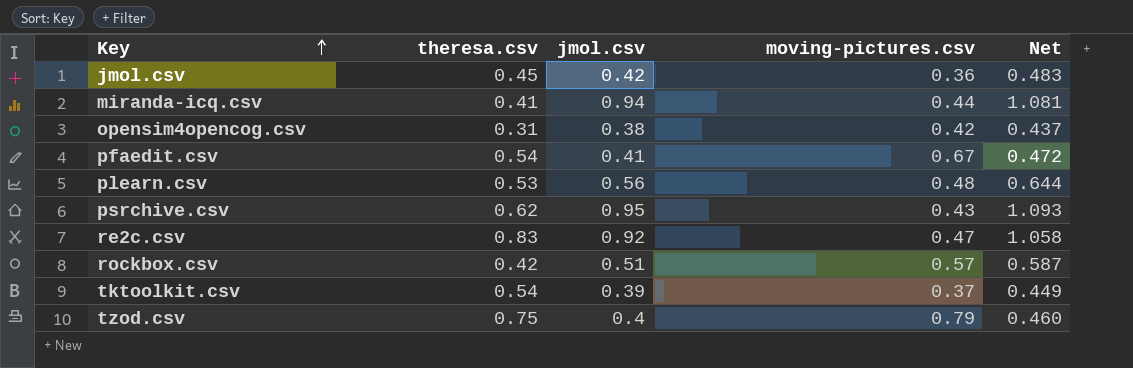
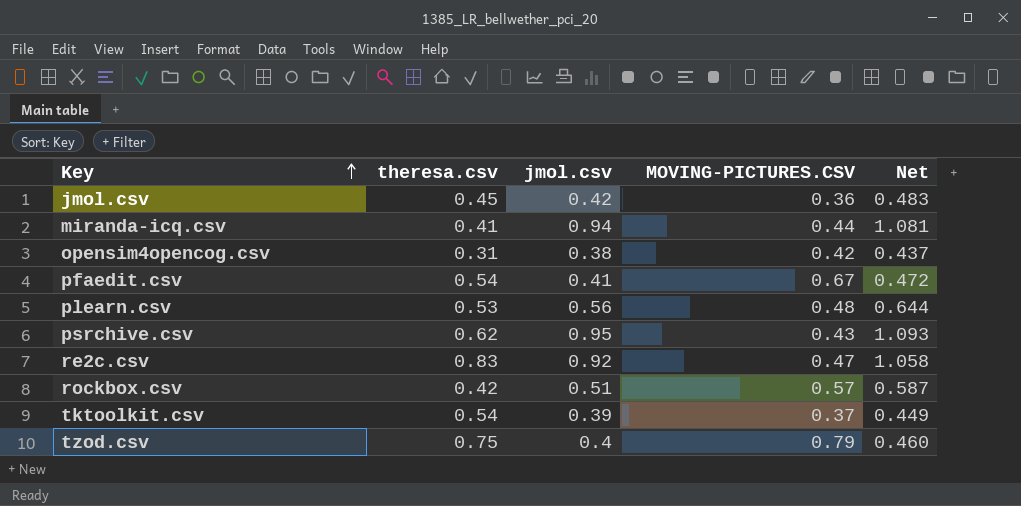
column name: moving-pictures.csv -> MOVING-PICTURES.CSV

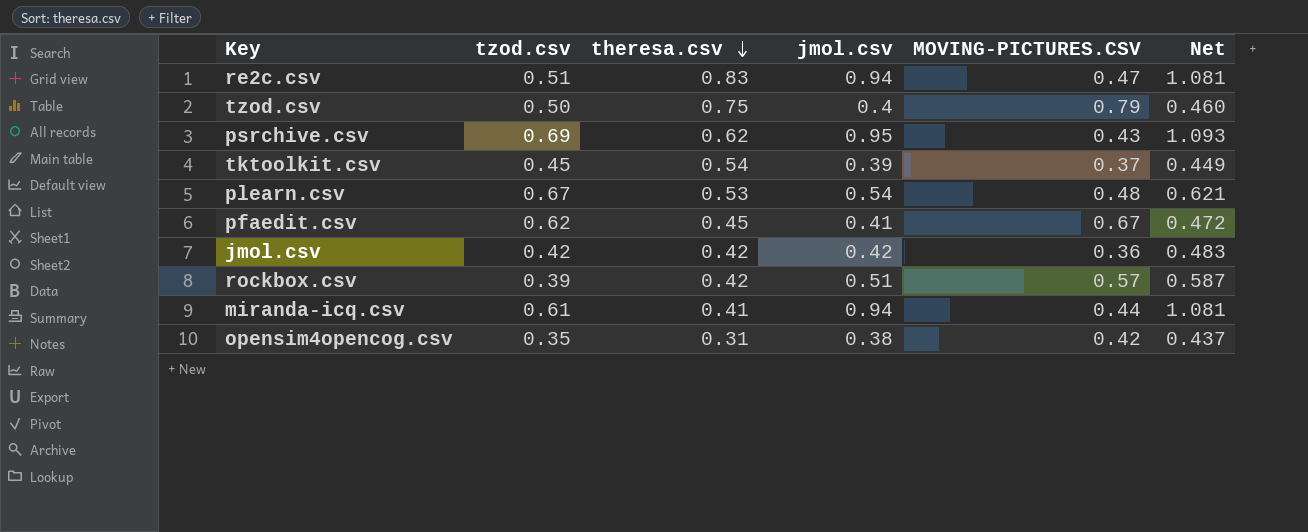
row order: Key ascending -> theresa.csv descending
column tzod.csv | position: none -> 2
re2c.csv | jmol.csv: 0.92 -> 0.94
re2c.csv | Net: 1.058 -> 1.081
plearn.csv | jmol.csv: 0.56 -> 0.54
plearn.csv | Net: 0.644 -> 0.621
pfaedit.csv | theresa.csv: 0.54 -> 0.45
jmol.csv | theresa.csv: 0.45 -> 0.42

